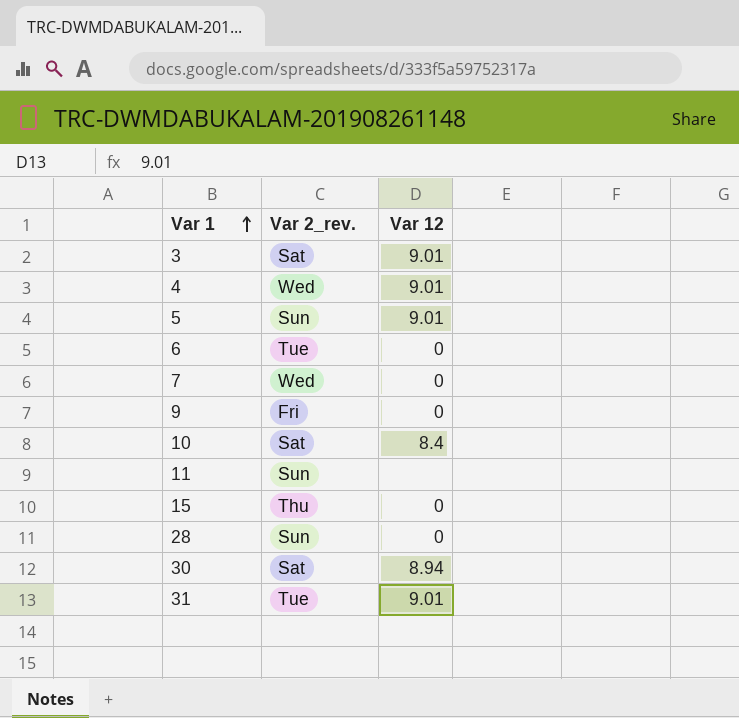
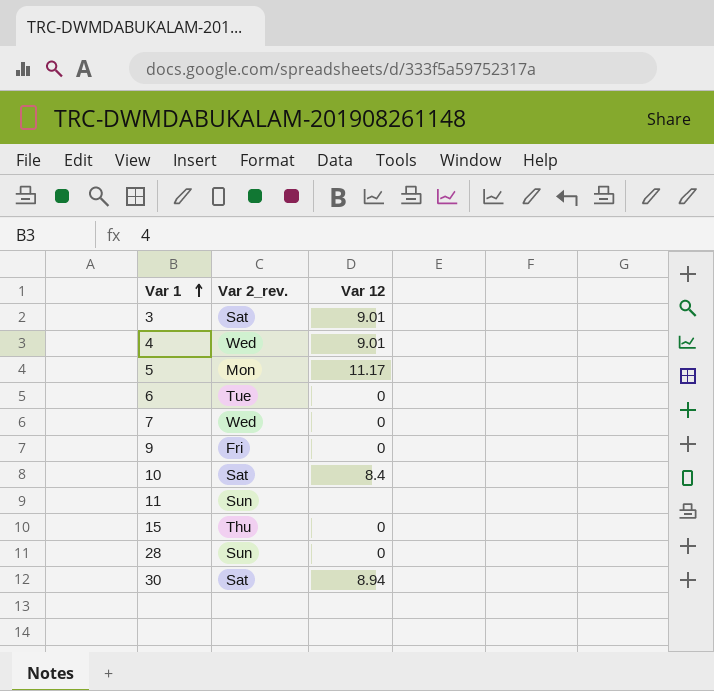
row 31: Tue | 9.01 -> none
5 | Var 2_rev.: Sun -> Mon
5 | Var 12: 9.01 -> 11.17

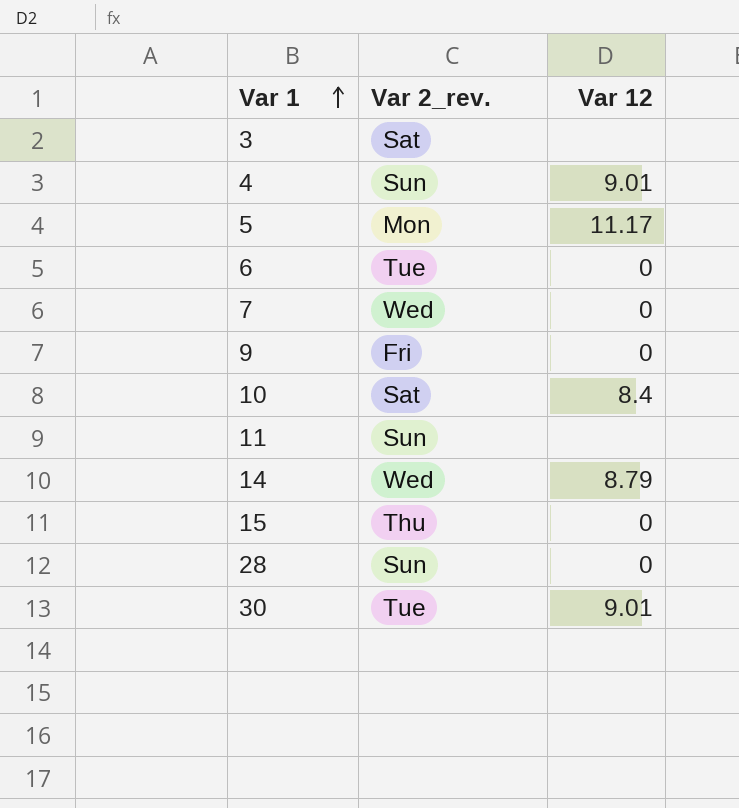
3 | Var 12: 9.01 -> none
4 | Var 2_rev.: Wed -> Sun
row 14: none -> Wed | 8.79
30 | Var 2_rev.: Sat -> Tue
30 | Var 12: 8.94 -> 9.01

